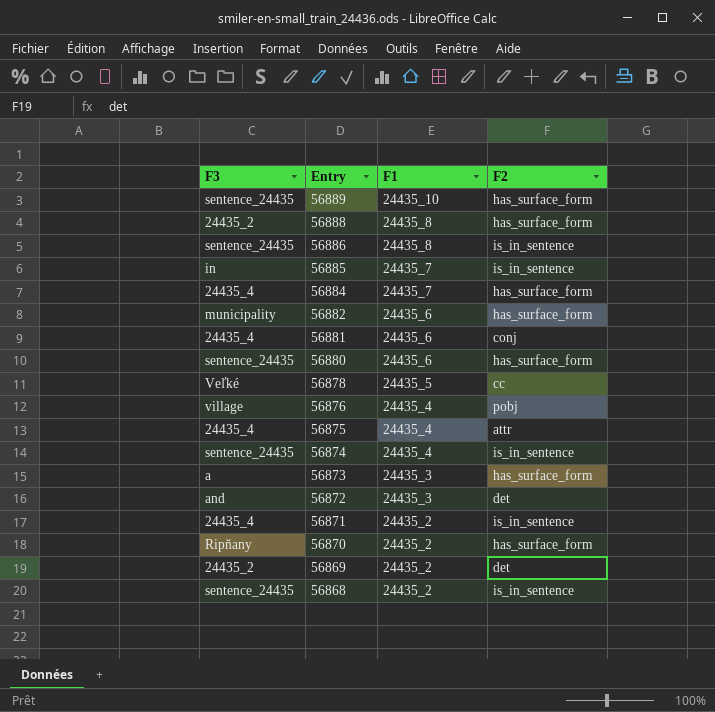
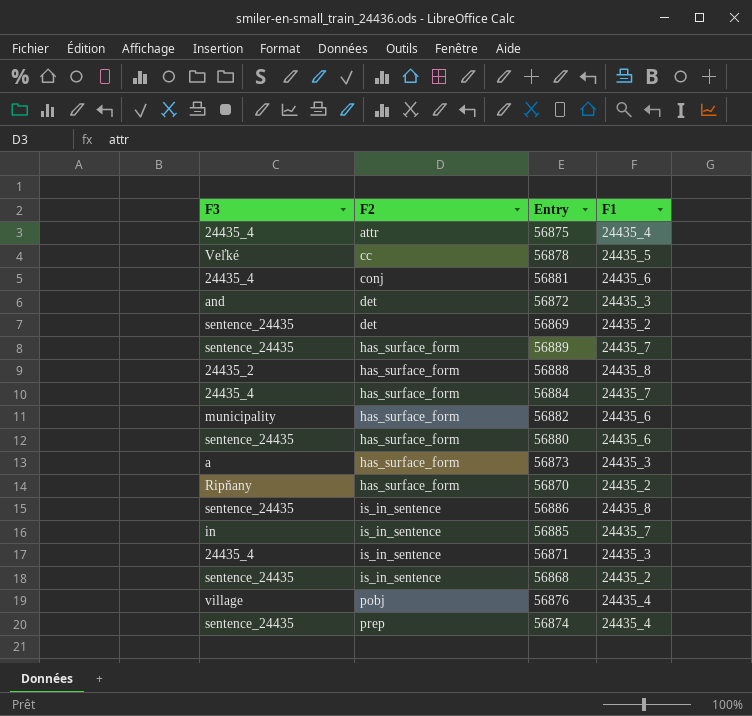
row order: Entry descending -> F2 ascending
column F2 | position: 4 -> 2
56869 | F3: 24435_2 -> sentence_24435
56889 | F1: 24435_10 -> 24435_7
56871 | F1: 24435_2 -> 24435_3
56874 | F2: is_in_sentence -> prep

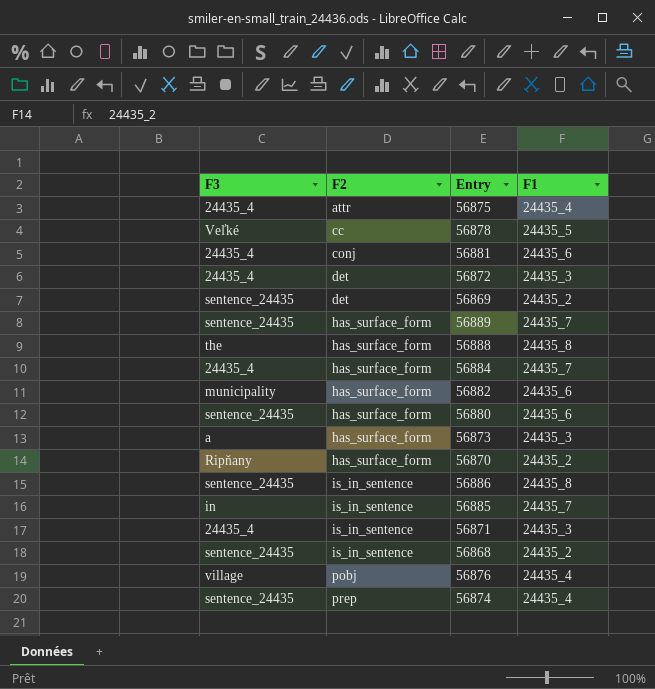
56872 | F3: and -> 24435_4
56888 | F3: 24435_2 -> the

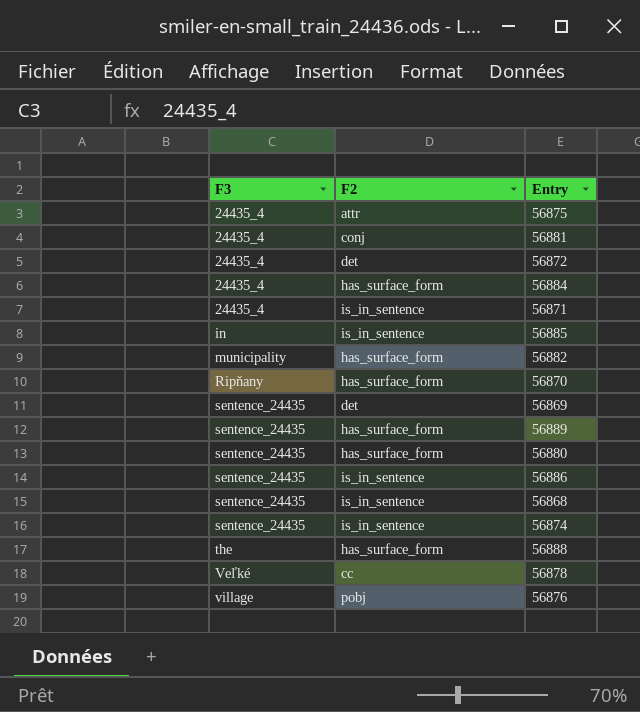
row order: F2 ascending -> F3 ascending
column F1 | position: 4 -> none
row 56873: a | has_surface_form | 24435_3 -> none
56874 | F2: prep -> is_in_sentence

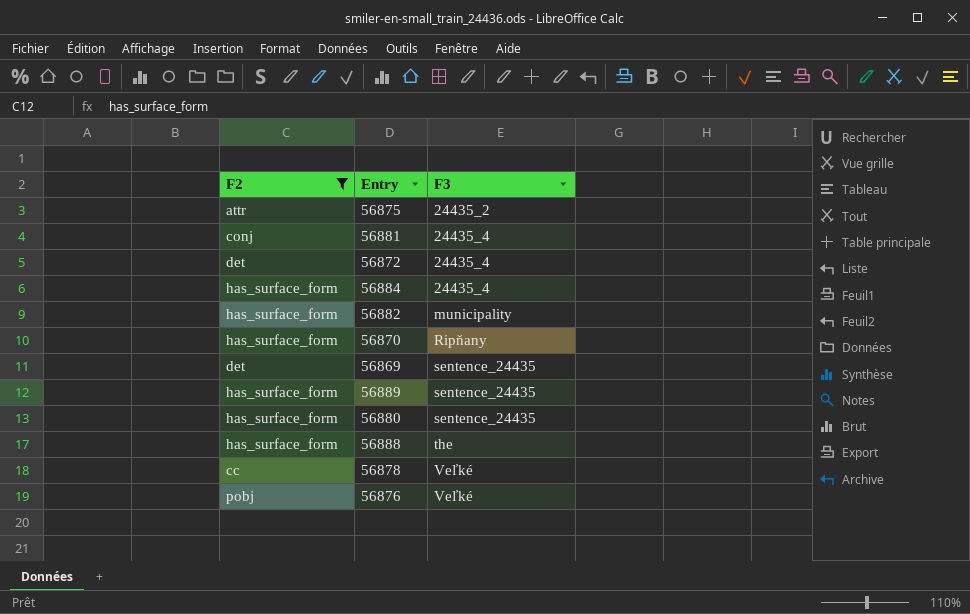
filter: none -> F2 != is_in_sentence
column F3 | position: 1 -> 3
56875 | F3: 24435_4 -> 24435_2
56876 | F3: village -> Veľké

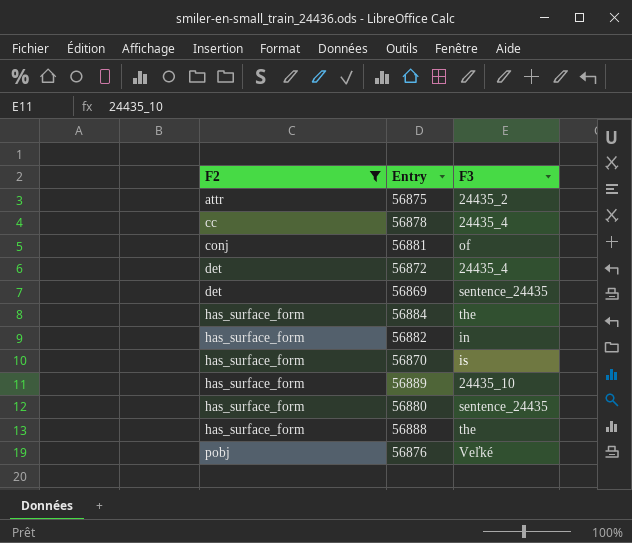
row order: F3 ascending -> F2 ascending
56878 | F3: Veľké -> 24435_4
56881 | F3: 24435_4 -> of
56884 | F3: 24435_4 -> the
56882 | F3: municipality -> in
56870 | F3: Ripňany -> is
56889 | F3: sentence_24435 -> 24435_10

